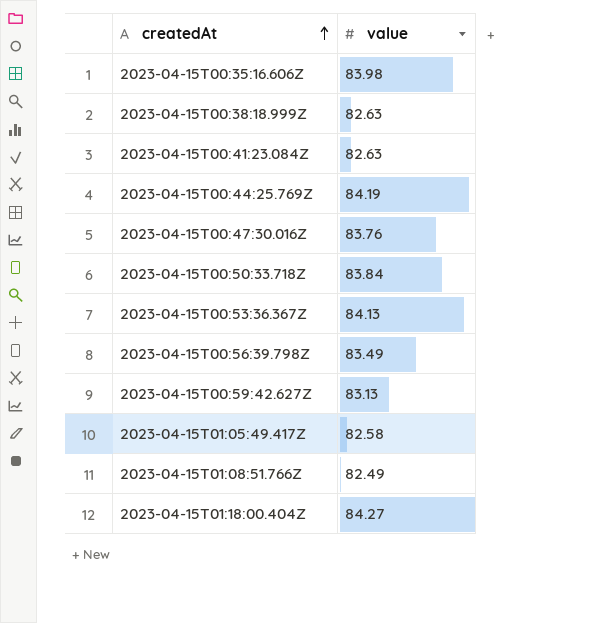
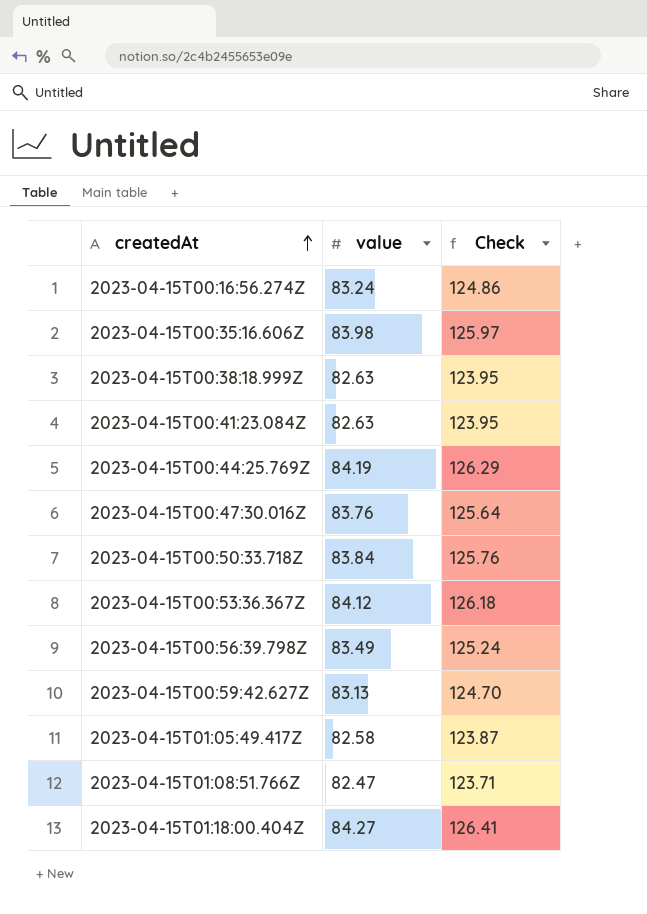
column Check | formula: none -> [value] * 1.5
row 2023-04-15T00:16:56.274Z: none -> 83.24 | 124.86
2023-04-15T00:53:36.367Z | value: 84.13 -> 84.12
2023-04-15T01:08:51.766Z | value: 82.49 -> 82.47

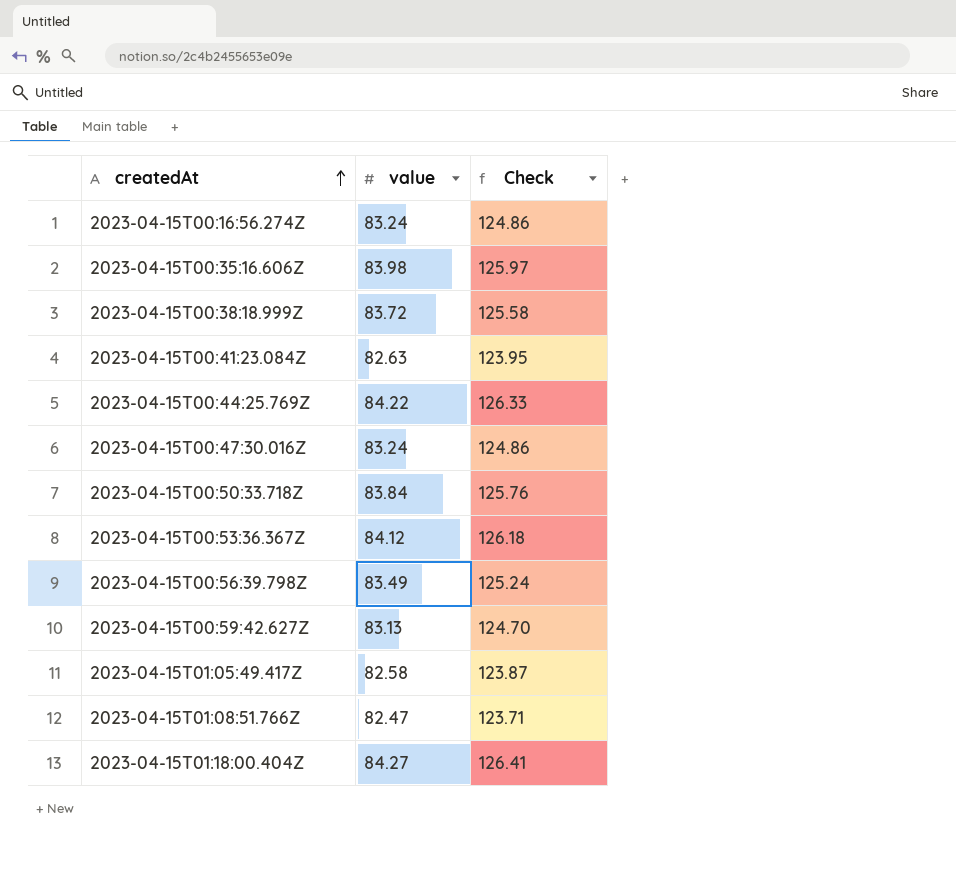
2023-04-15T00:38:18.999Z | value: 82.63 -> 83.72
2023-04-15T00:38:18.999Z | Check: 123.95 -> 125.58
2023-04-15T00:44:25.769Z | value: 84.19 -> 84.22
2023-04-15T00:44:25.769Z | Check: 126.29 -> 126.33
2023-04-15T00:47:30.016Z | value: 83.76 -> 83.24
2023-04-15T00:47:30.016Z | Check: 125.64 -> 124.86

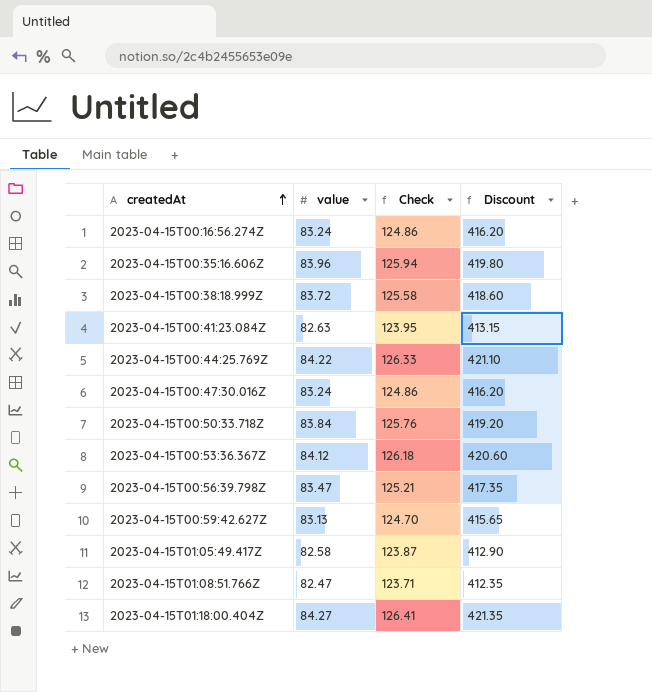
column Discount | formula: none -> [value] * 5
2023-04-15T00:35:16.606Z | value: 83.98 -> 83.96
2023-04-15T00:35:16.606Z | Check: 125.97 -> 125.94
2023-04-15T00:56:39.798Z | value: 83.49 -> 83.47
2023-04-15T00:56:39.798Z | Check: 125.24 -> 125.21

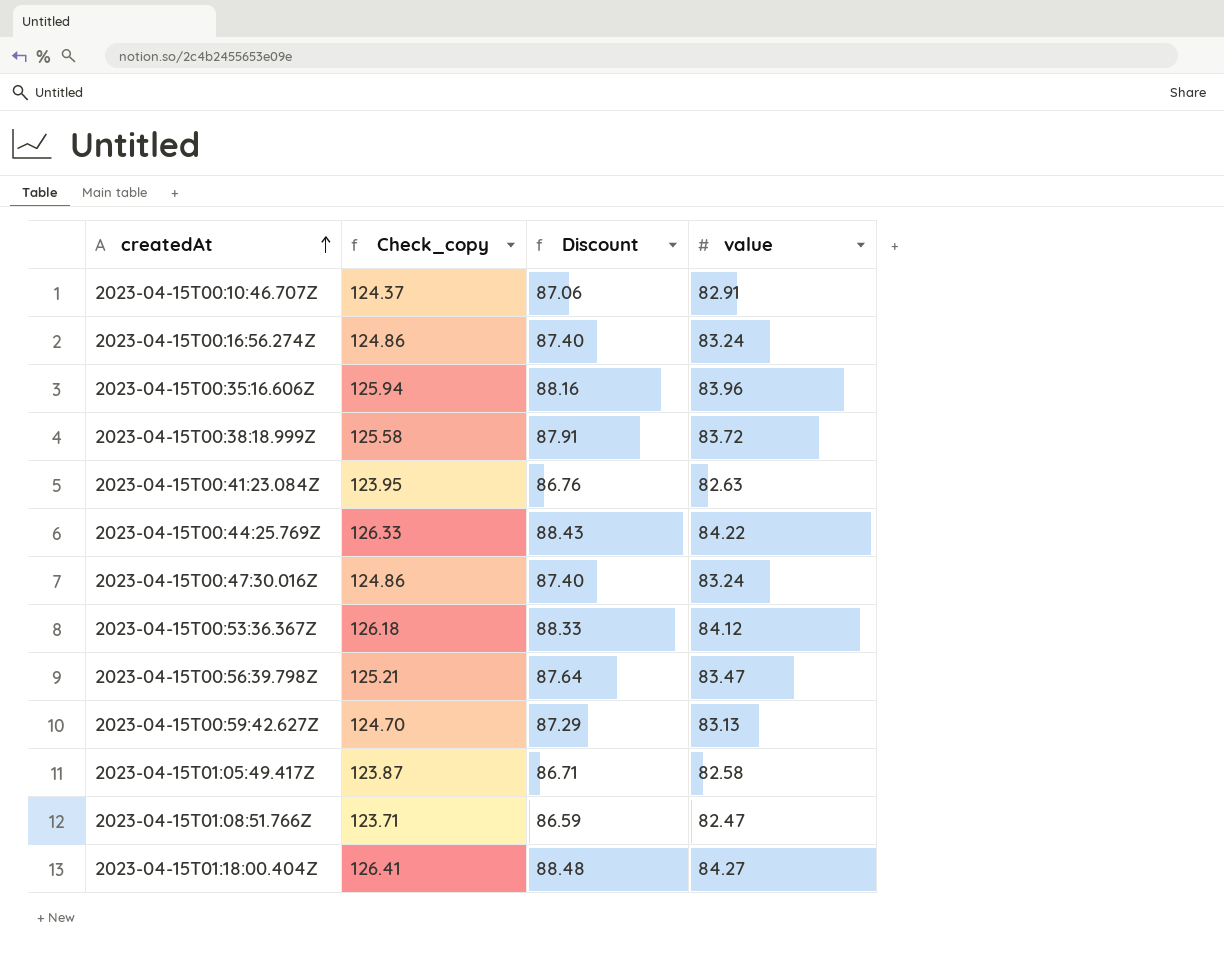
column name: Check -> Check_copy
column Discount | formula: [value] * 5 -> [value] * 1.05
column value | position: 2 -> 4
row 2023-04-15T00:50:33.718Z: 83.84 | 125.76 | 419.20 -> none
row 2023-04-15T00:10:46.707Z: none -> 124.37 | 87.06 | 82.91

